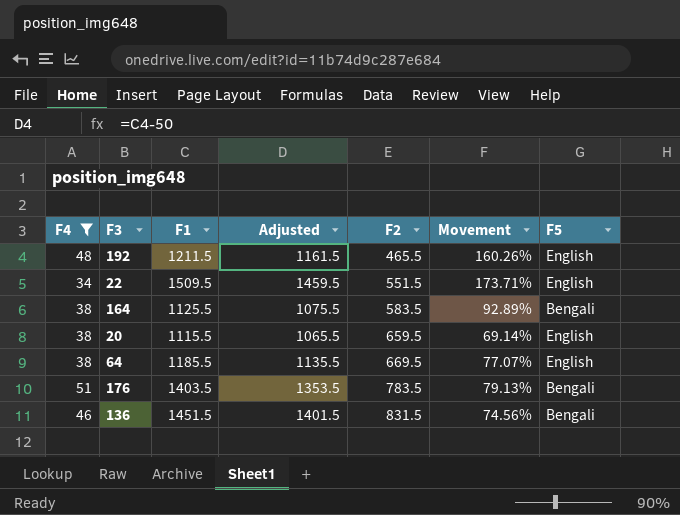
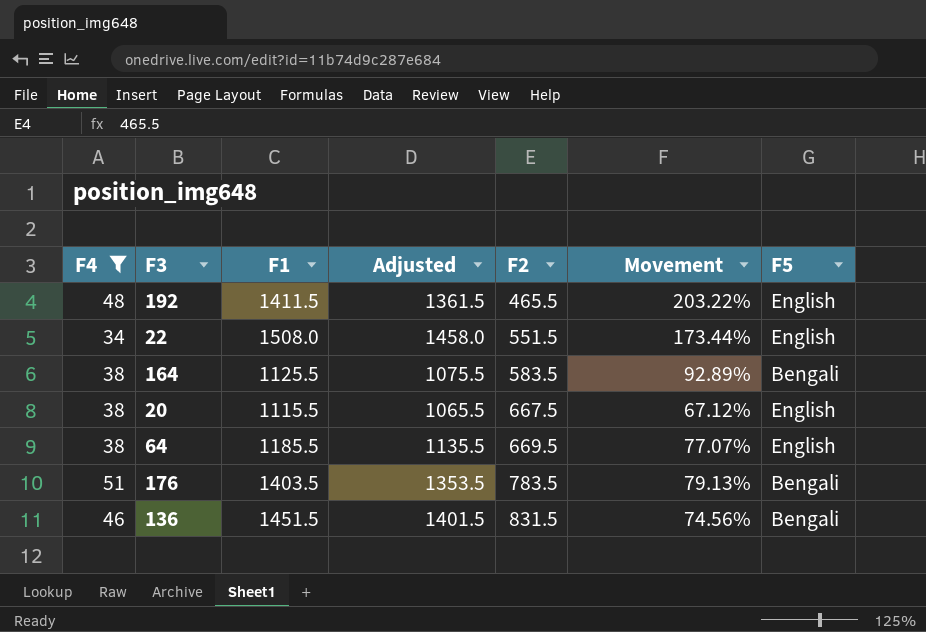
192 | F1: 1211.5 -> 1411.5
192 | Adjusted: 1161.5 -> 1361.5
192 | Movement: 160.26% -> 203.22%
22 | F1: 1509.5 -> 1508.0
22 | Adjusted: 1459.5 -> 1458.0
22 | Movement: 173.71% -> 173.44%
20 | F2: 659.5 -> 667.5
20 | Movement: 69.14% -> 67.12%

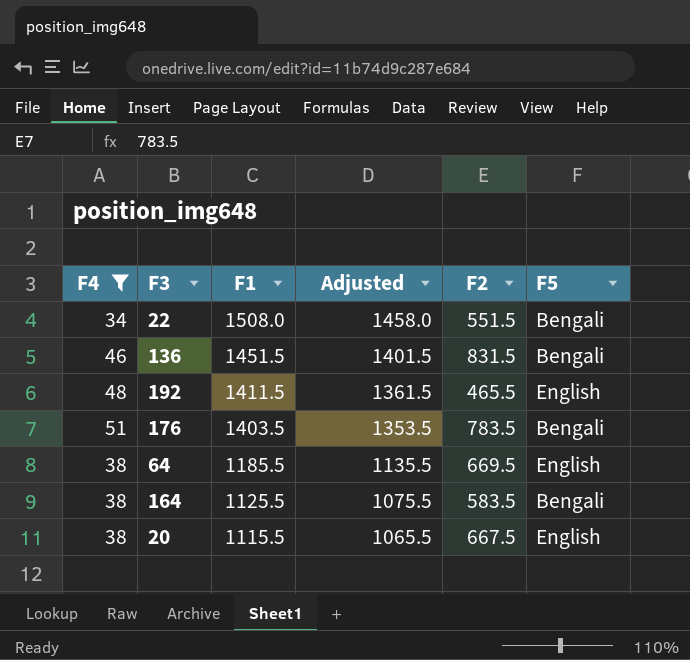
row order: F2 ascending -> F1 descending
column Movement | formula: ([F1] - [F2]) / [F2] -> none
22 | F5: English -> Bengali

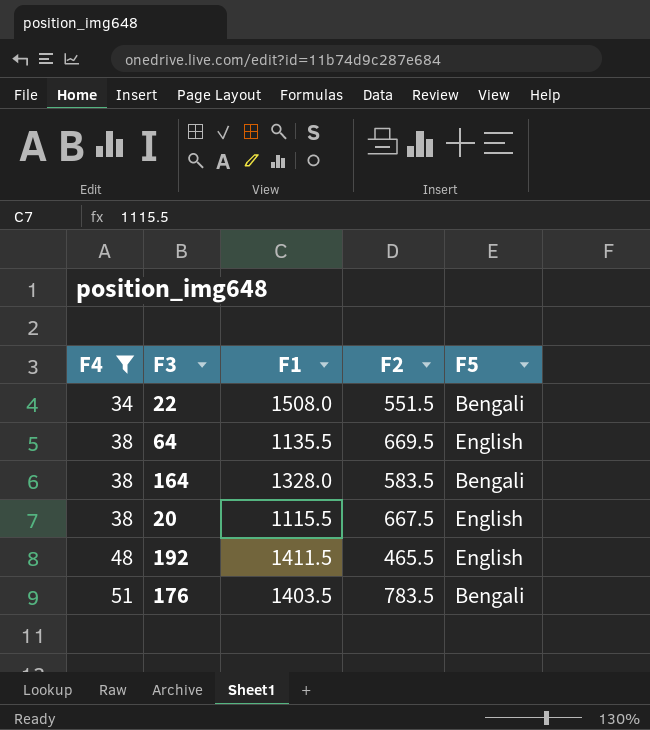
row order: F1 descending -> F4 ascending
column Adjusted | formula: [F1] - 50 -> none
row 136: 46 | 1451.5 | 1401.5 | 831.5 | Bengali -> none
64 | F1: 1185.5 -> 1135.5
164 | F1: 1125.5 -> 1328.0

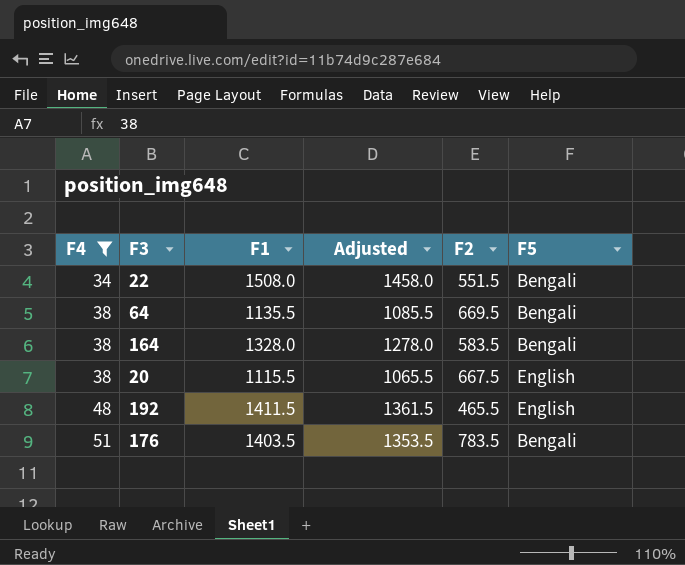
column Adjusted | formula: none -> [F1] - 50
64 | F5: English -> Bengali

